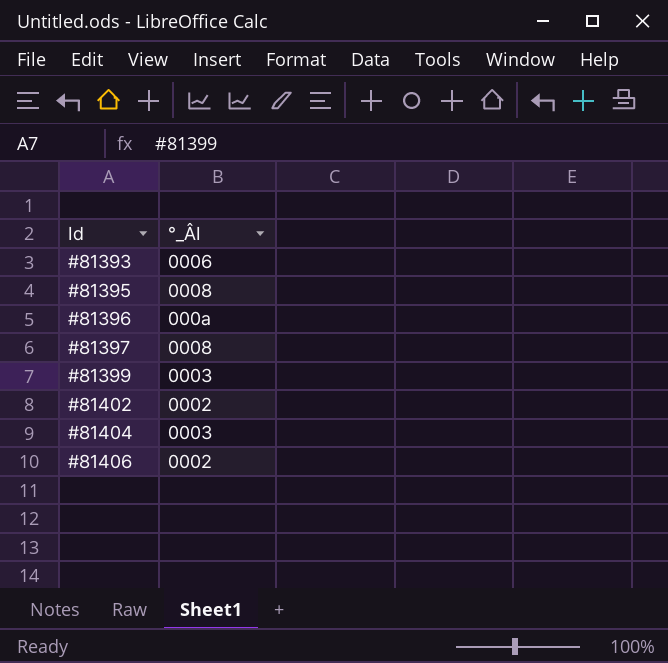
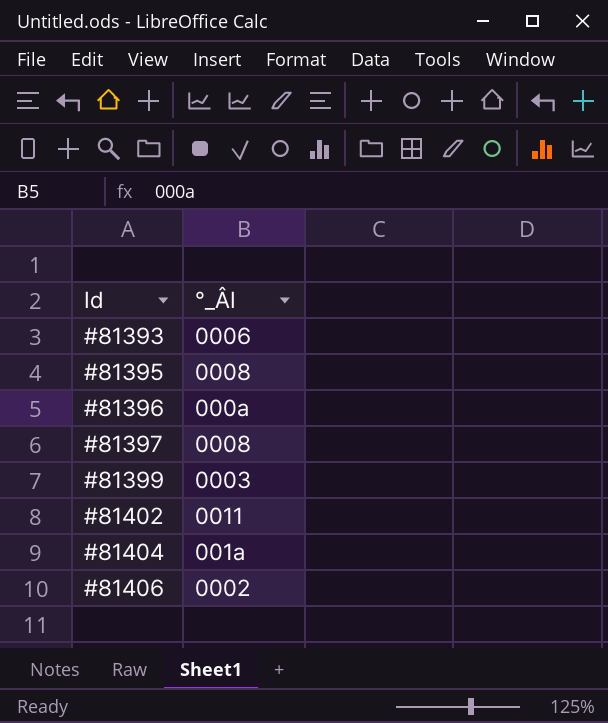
#81402 | °_ÂI: 0002 -> 0011
#81404 | °_ÂI: 0003 -> 001a

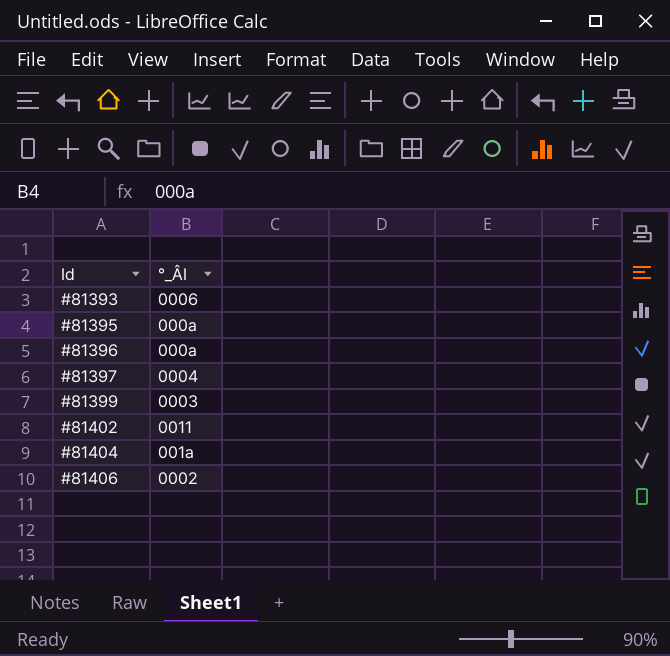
#81395 | °_ÂI: 0008 -> 000a
#81397 | °_ÂI: 0008 -> 0004

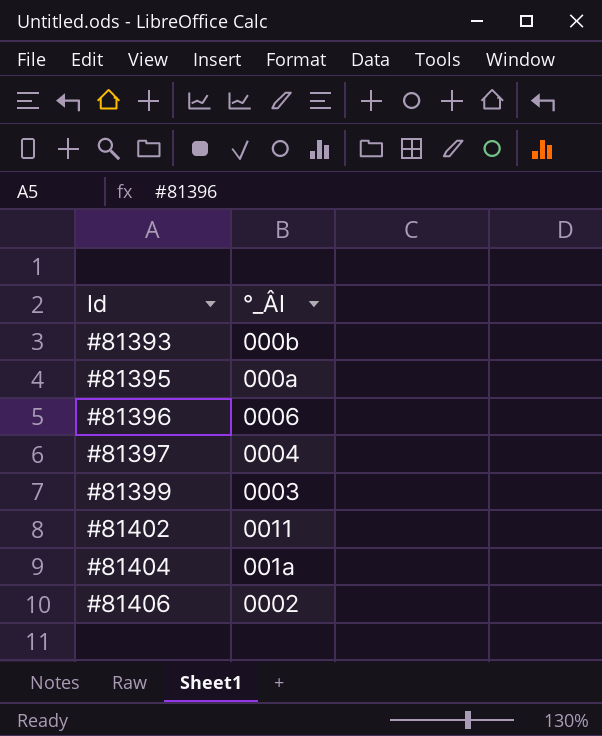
#81393 | °_ÂI: 0006 -> 000b
#81396 | °_ÂI: 000a -> 0006

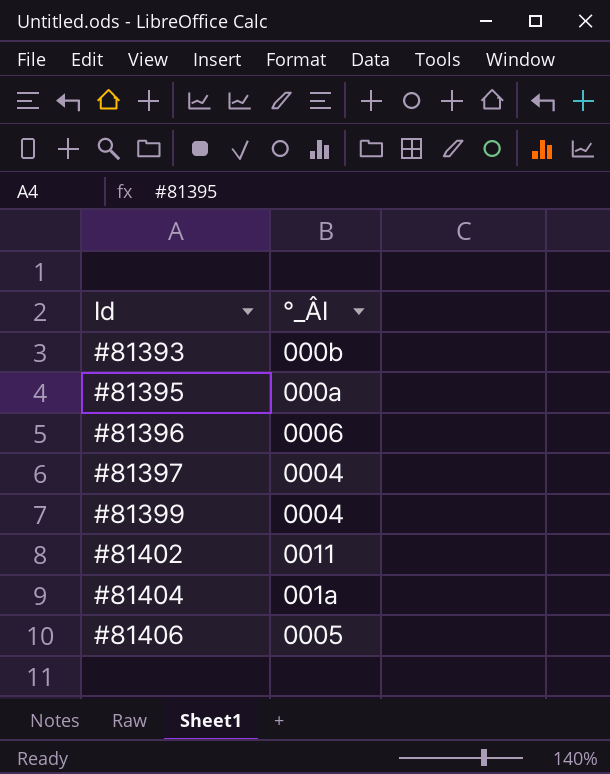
#81399 | °_ÂI: 0003 -> 0004
#81406 | °_ÂI: 0002 -> 0005

